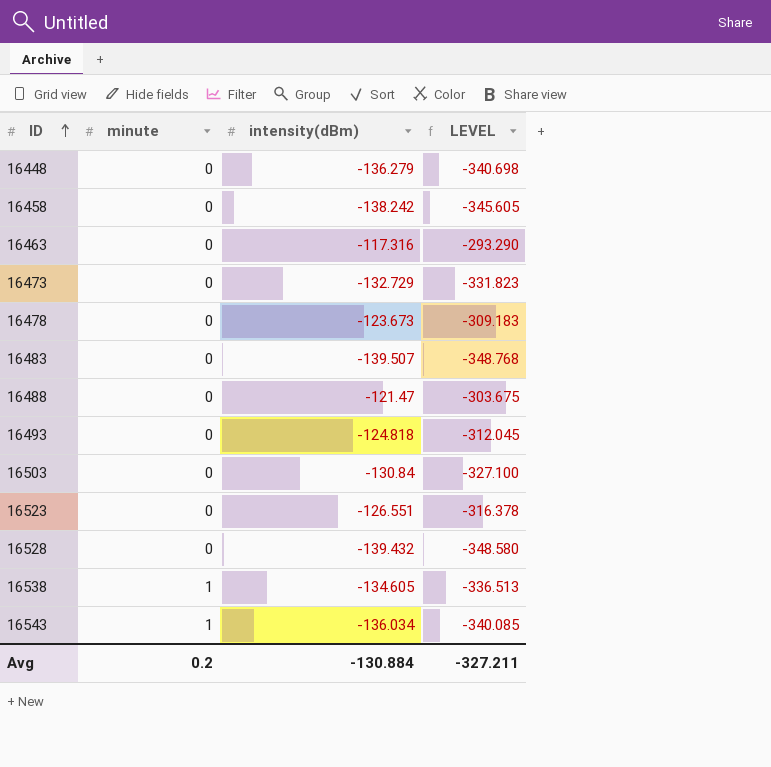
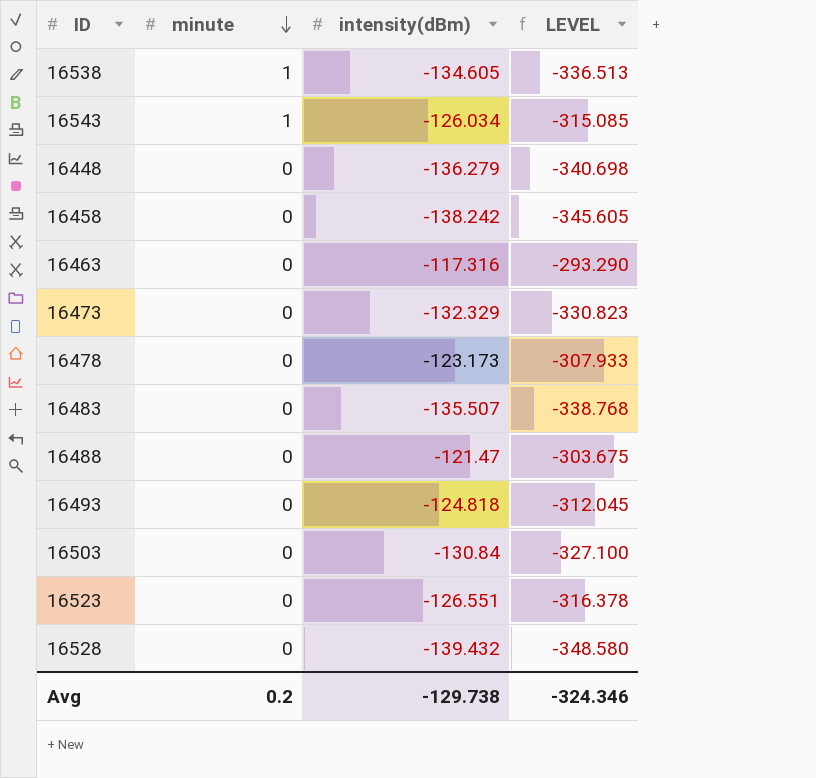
row order: ID ascending -> minute descending
16543 | intensity(dBm): -136.034 -> -126.034
16543 | LEVEL: -340.085 -> -315.085
16473 | intensity(dBm): -132.729 -> -132.329
16473 | LEVEL: -331.823 -> -330.823
16478 | intensity(dBm): -123.673 -> -123.173
16478 | LEVEL: -309.183 -> -307.933
16483 | intensity(dBm): -139.507 -> -135.507
16483 | LEVEL: -348.768 -> -338.768
Avg | intensity(dBm): -130.884 -> -129.738
Avg | LEVEL: -327.211 -> -324.346

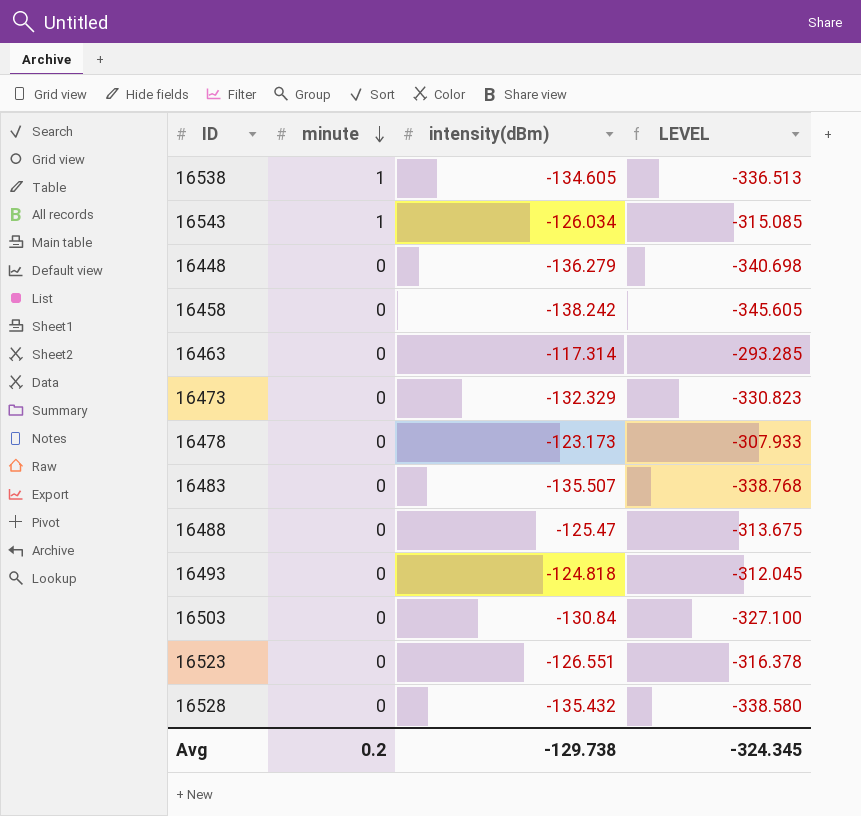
16463 | intensity(dBm): -117.316 -> -117.314
16463 | LEVEL: -293.290 -> -293.285
16488 | intensity(dBm): -121.47 -> -125.47
16488 | LEVEL: -303.675 -> -313.675
16528 | intensity(dBm): -139.432 -> -135.432
16528 | LEVEL: -348.580 -> -338.580
Avg | LEVEL: -324.346 -> -324.345

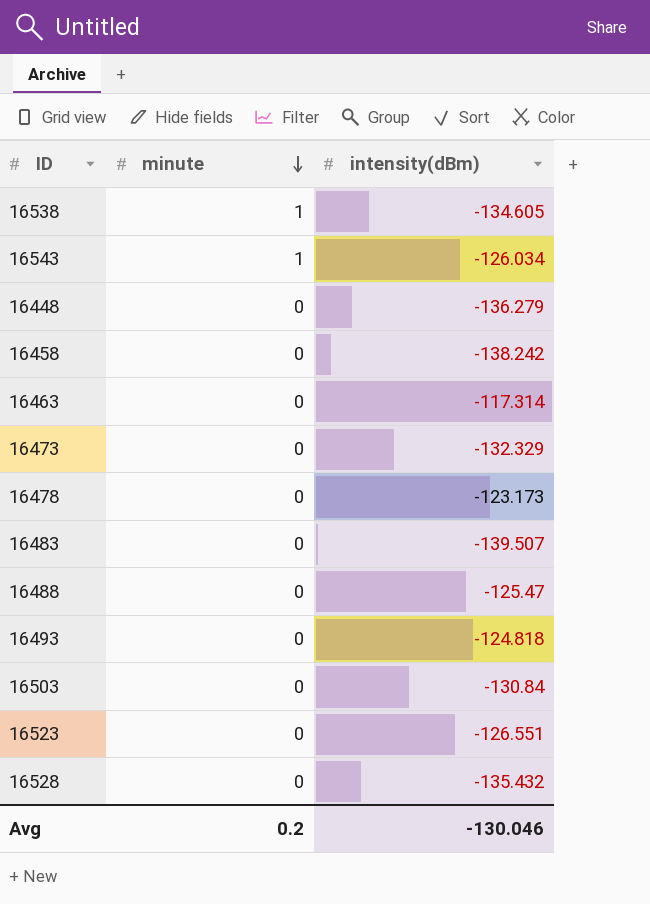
column LEVEL | formula: [intensity(dBm)] * 2.5 -> none
16483 | intensity(dBm): -135.507 -> -139.507
Avg | intensity(dBm): -129.738 -> -130.046

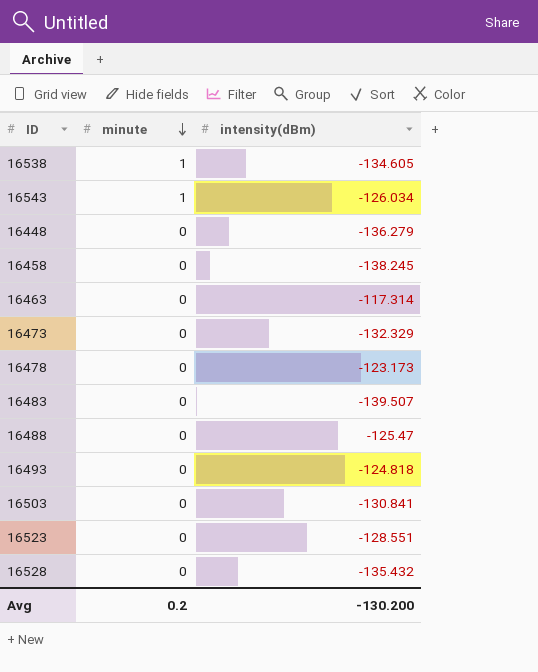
16458 | intensity(dBm): -138.242 -> -138.245
16503 | intensity(dBm): -130.84 -> -130.841
16523 | intensity(dBm): -126.551 -> -128.551
Avg | intensity(dBm): -130.046 -> -130.200

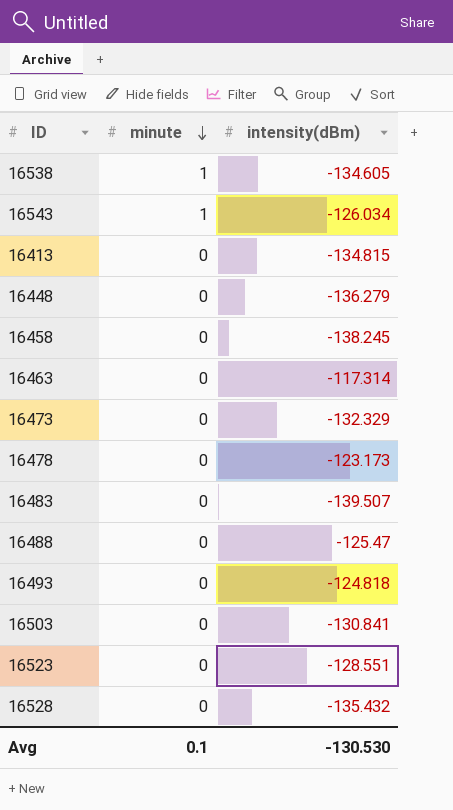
row 16413: none -> 0 | -134.815
Avg | minute: 0.2 -> 0.1
Avg | intensity(dBm): -130.200 -> -130.530

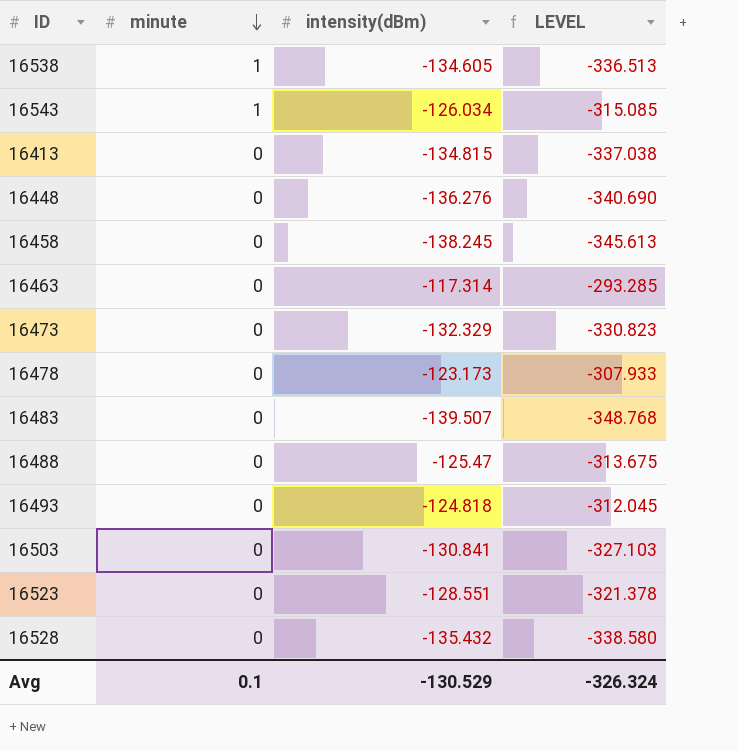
column LEVEL | formula: none -> [intensity(dBm)] * 2.5
16448 | intensity(dBm): -136.279 -> -136.276
Avg | intensity(dBm): -130.530 -> -130.529

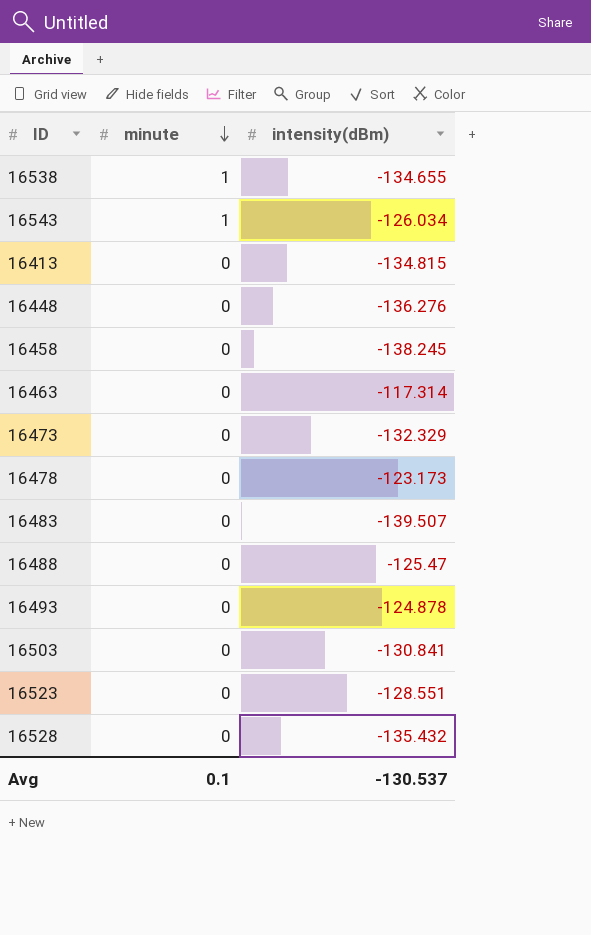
column LEVEL | formula: [intensity(dBm)] * 2.5 -> none
16538 | intensity(dBm): -134.605 -> -134.655
16493 | intensity(dBm): -124.818 -> -124.878
Avg | intensity(dBm): -130.529 -> -130.537

